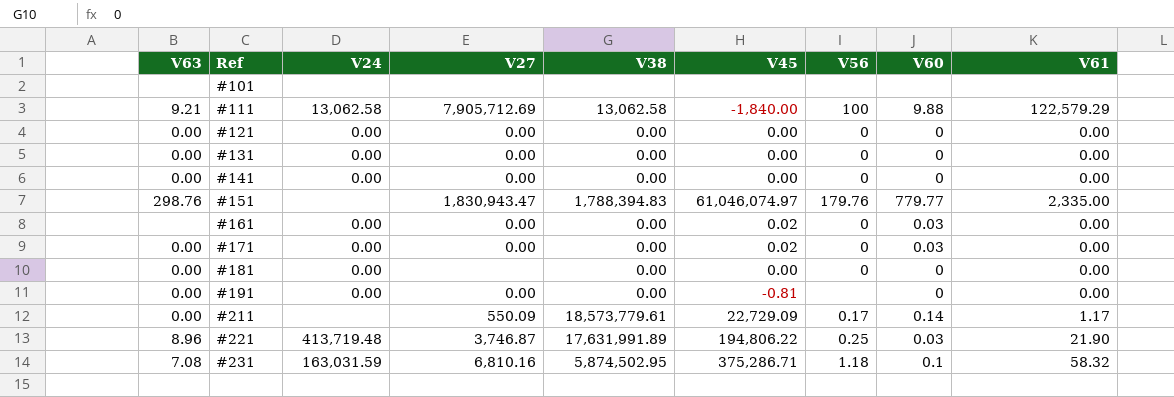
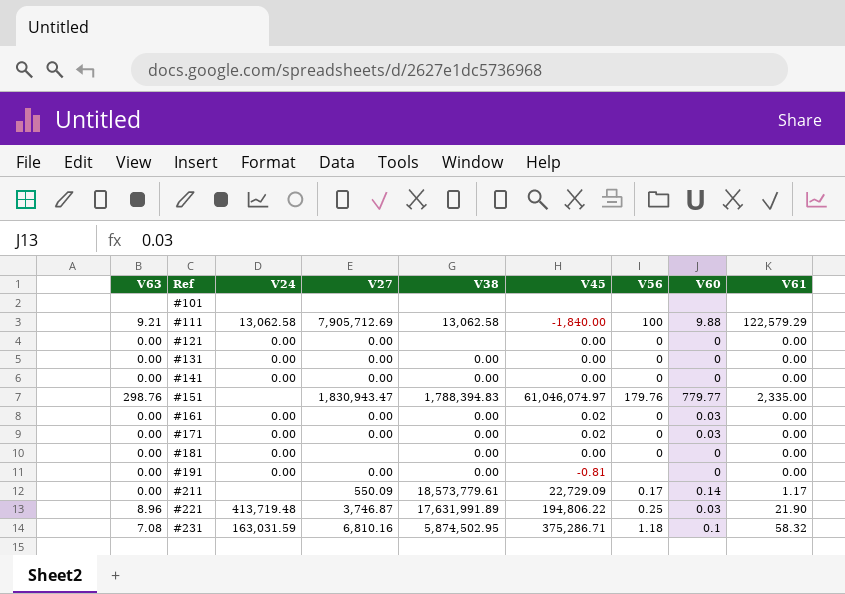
#121 | V38: 0.00 -> none
#161 | V63: none -> 0.00

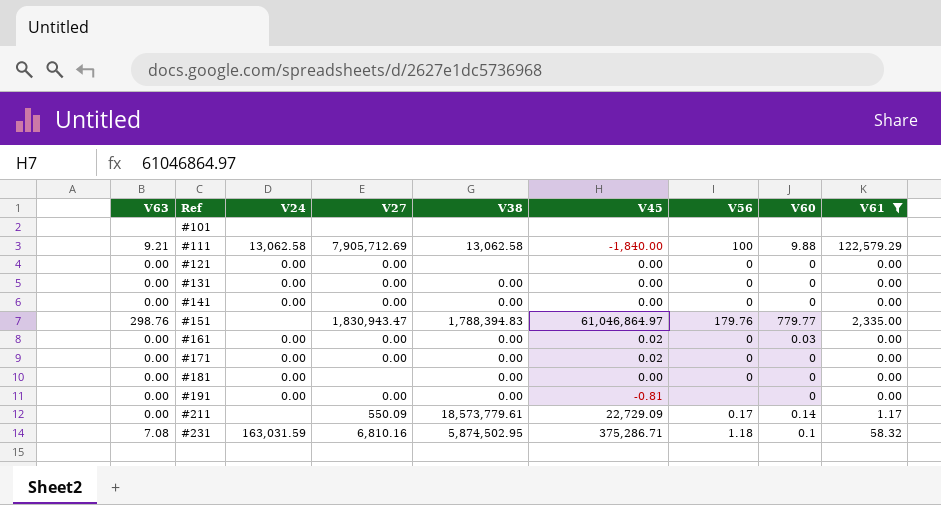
filter: none -> V61 != 21.90
#151 | V45: 61,046,074.97 -> 61,046,864.97
#171 | V60: 0.03 -> 0

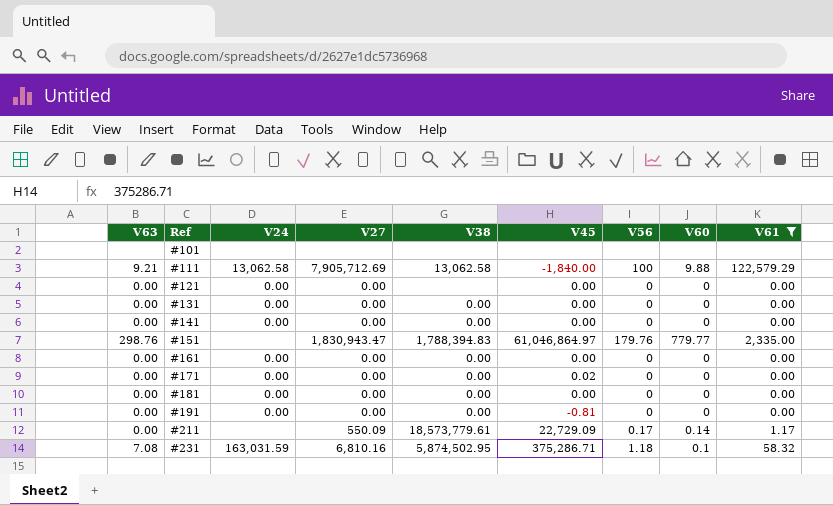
#161 | V45: 0.02 -> 0.00
#161 | V60: 0.03 -> 0
#181 | V27: none -> 0.00
#191 | V56: none -> 0

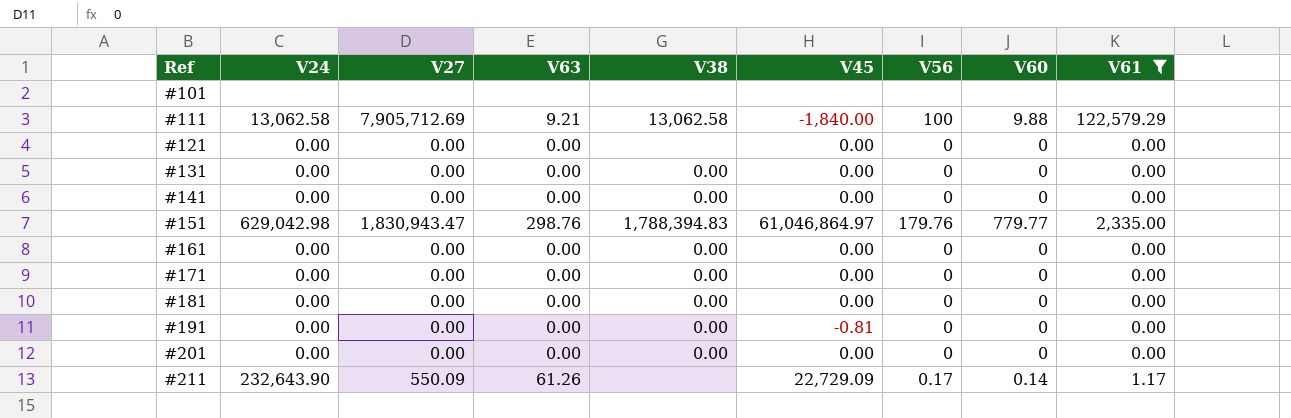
column V63 | position: 1 -> 4
row #231: 7.08 | 163,031.59 | 6,810.16 | 5,874,502.95 | 375,286.71 | 1.18 | 0.1 | 58.32 -> none
#151 | V24: none -> 629,042.98
#171 | V45: 0.02 -> 0.00
row #201: none -> 0.00 | 0.00 | 0.00 | 0.00 | 0.00 | 0 | 0 | 0.00
#211 | V24: none -> 232,643.90
#211 | V63: 0.00 -> 61.26
#211 | V38: 18,573,779.61 -> none

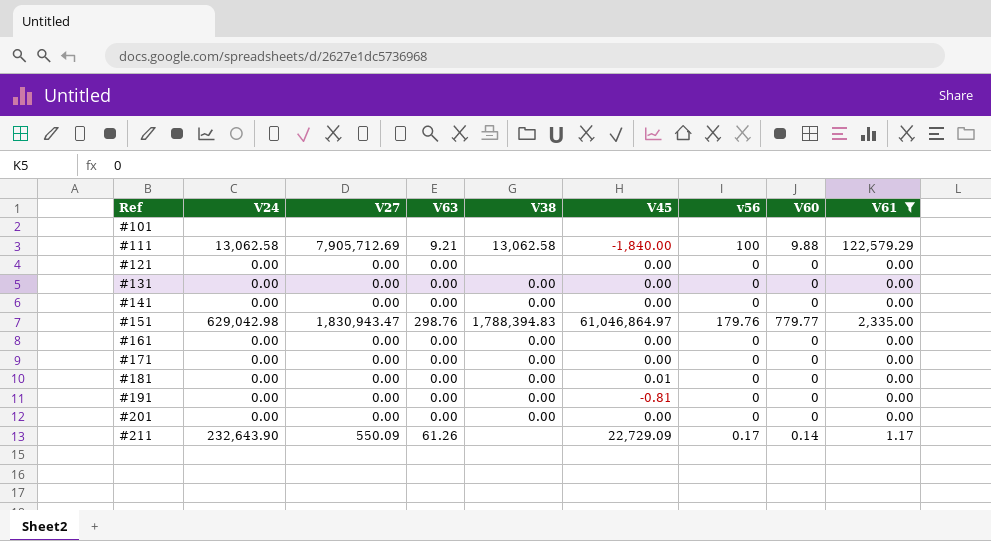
column name: V56 -> v56
#181 | V45: 0.00 -> 0.01

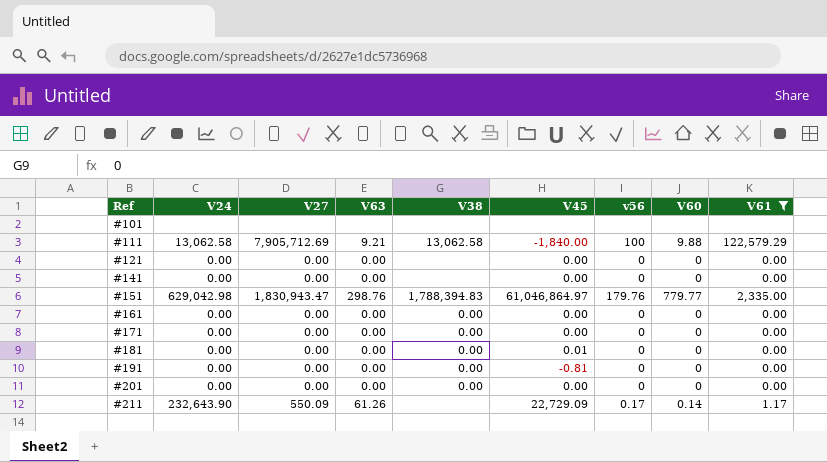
row #131: 0.00 | 0.00 | 0.00 | 0.00 | 0.00 | 0 | 0 | 0.00 -> none
#141 | V38: 0.00 -> none

